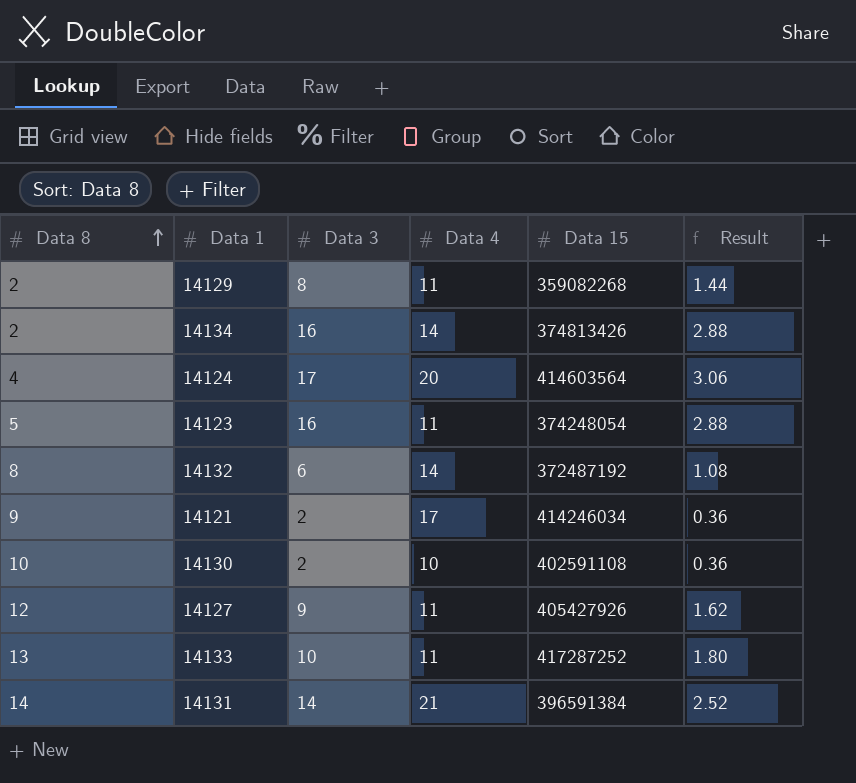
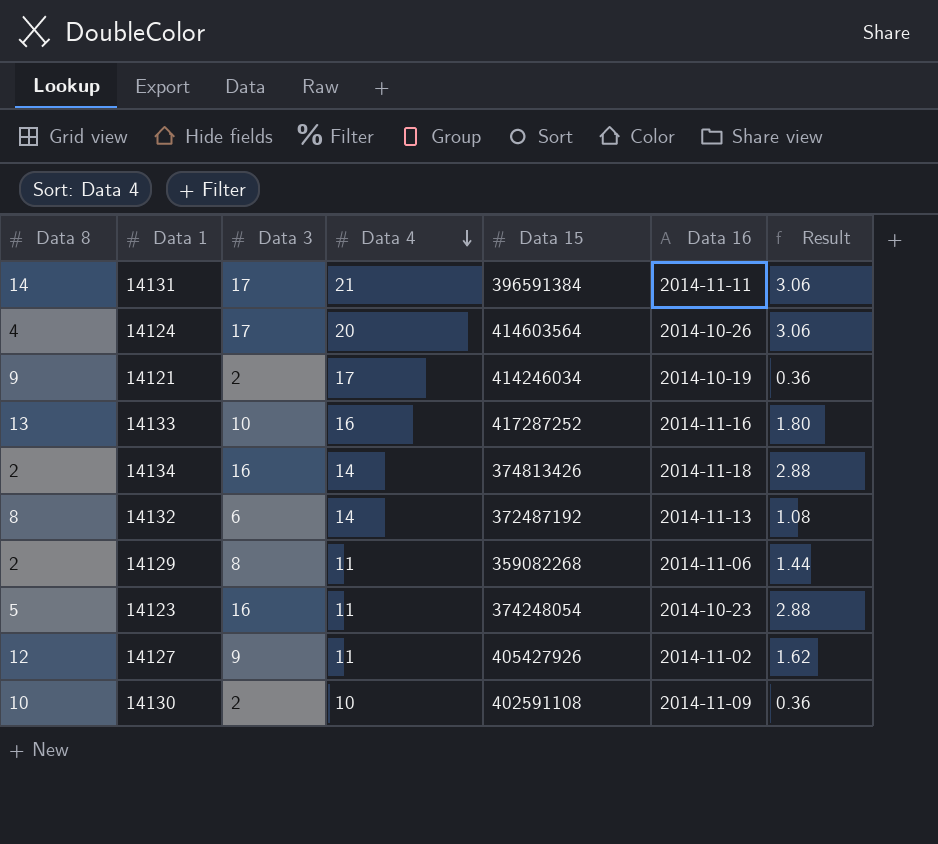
row order: Data 8 ascending -> Data 4 descending
column Data 16 | position: none -> 6
14131 | Data 3: 14 -> 17
14131 | Result: 2.52 -> 3.06
14133 | Data 4: 11 -> 16

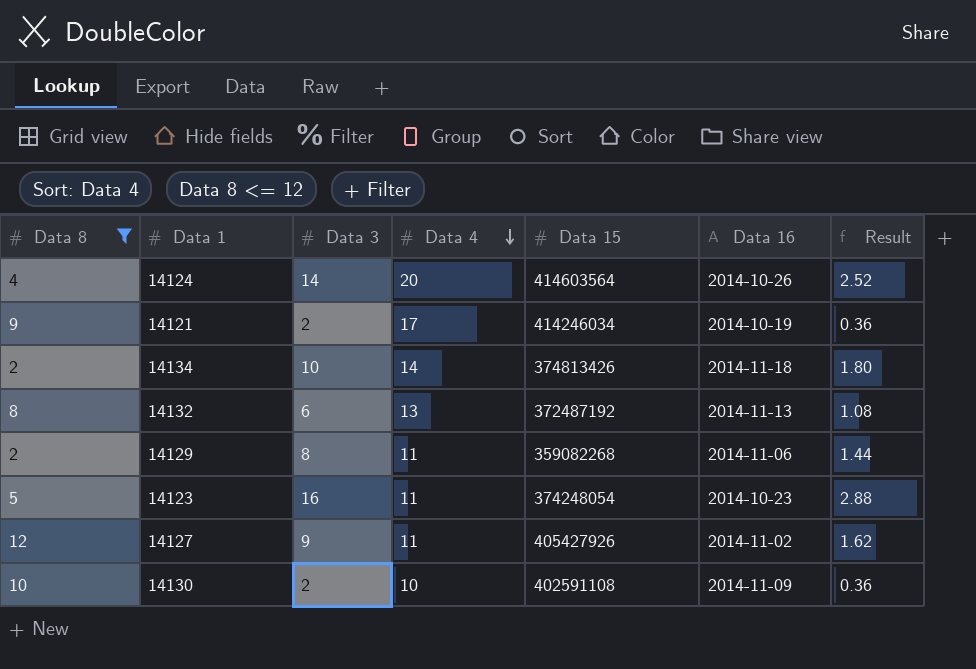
filter: none -> Data 8 <= 12
14124 | Data 3: 17 -> 14
14124 | Result: 3.06 -> 2.52
14134 | Data 3: 16 -> 10
14134 | Result: 2.88 -> 1.80
14132 | Data 4: 14 -> 13

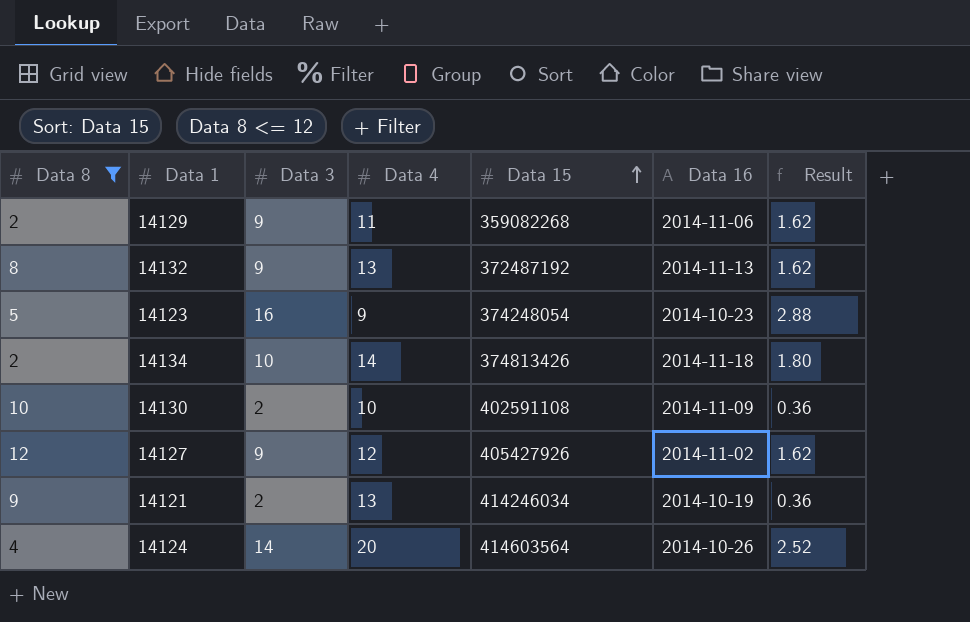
row order: Data 4 descending -> Data 15 ascending
14129 | Data 3: 8 -> 9
14129 | Result: 1.44 -> 1.62
14132 | Data 3: 6 -> 9
14132 | Result: 1.08 -> 1.62
14123 | Data 4: 11 -> 9
14127 | Data 4: 11 -> 12
14121 | Data 4: 17 -> 13

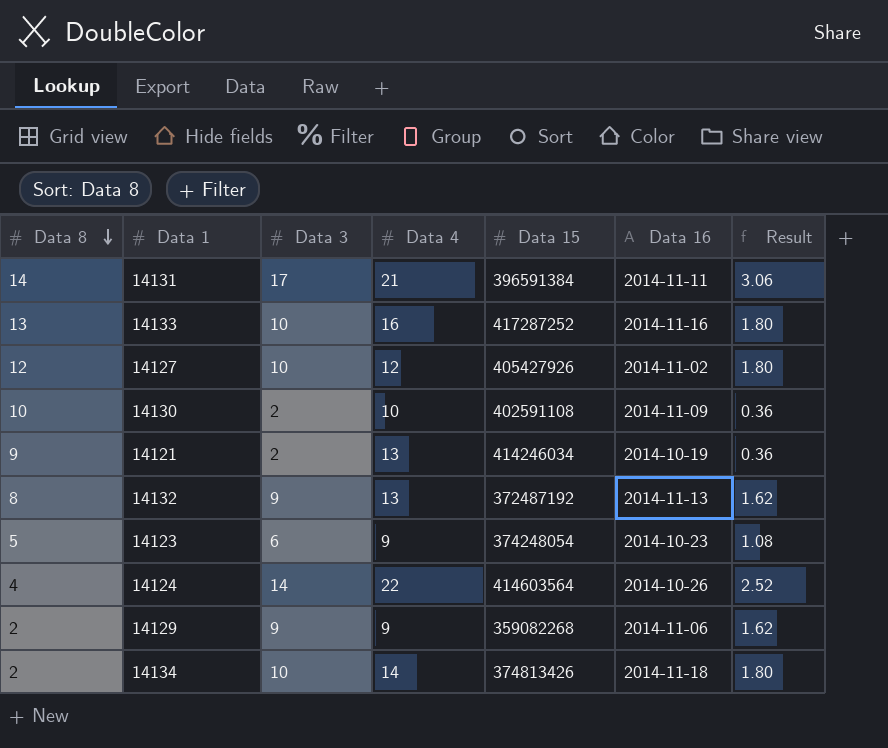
filter: Data 8 <= 12 -> none
row order: Data 15 ascending -> Data 8 descending
14127 | Data 3: 9 -> 10
14127 | Result: 1.62 -> 1.80
14123 | Data 3: 16 -> 6
14123 | Result: 2.88 -> 1.08
14124 | Data 4: 20 -> 22
14129 | Data 4: 11 -> 9

